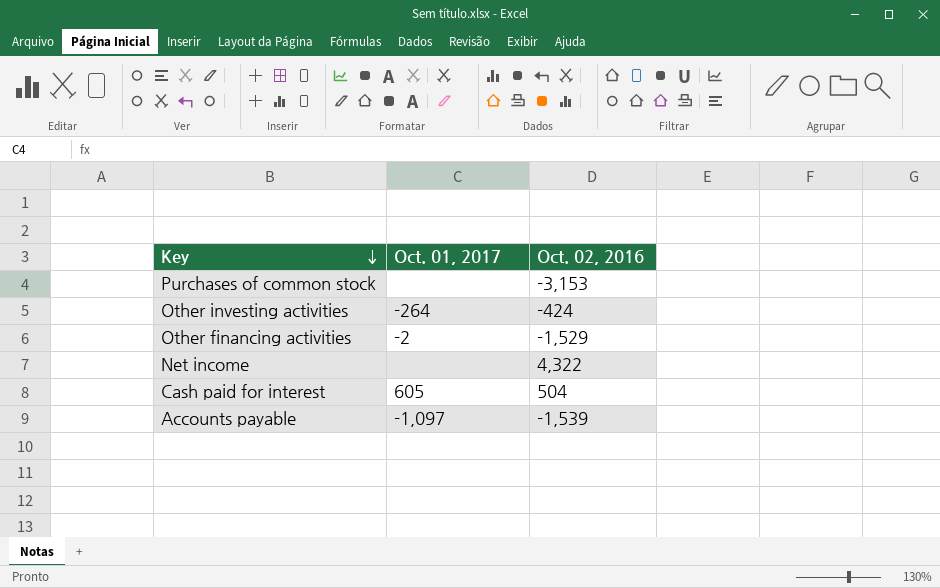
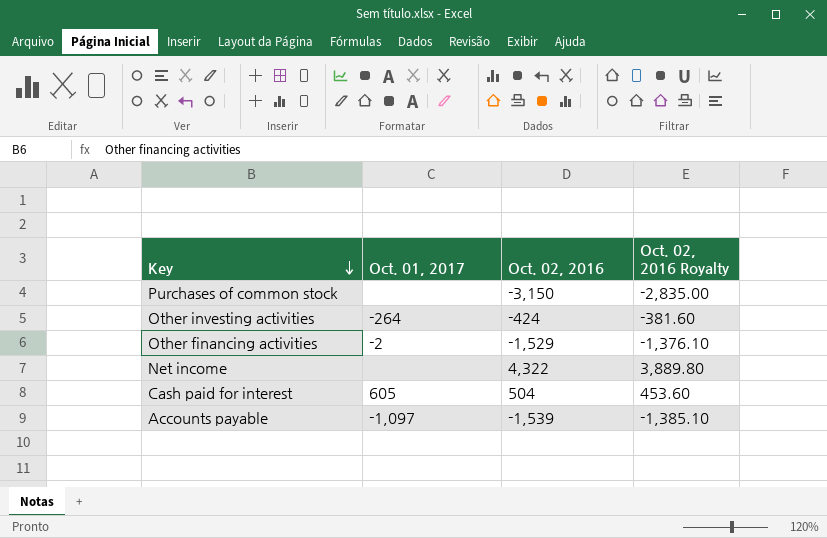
column Oct. 02, 2016 Royalty | formula: none -> [Oct. 02, 2016] * 0.9
Purchases of common stock | Oct. 02, 2016: -3,153 -> -3,150

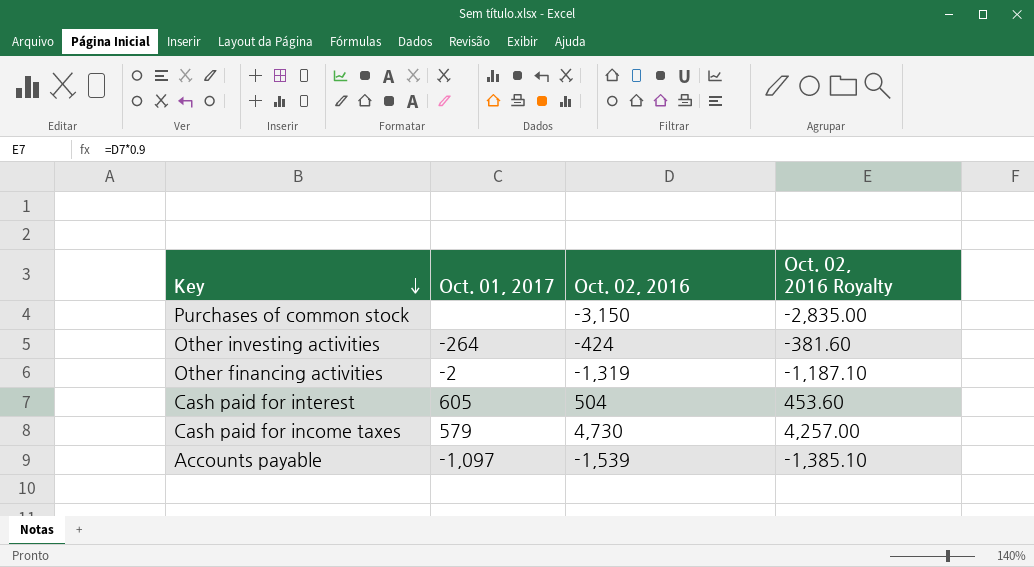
row Net income: none | 4,322 | 3,889.80 -> none
Other financing activities | Oct. 02, 2016: -1,529 -> -1,319
Other financing activities | Oct. 02, 2016 Royalty: -1,376.10 -> -1,187.10
row Cash paid for income taxes: none -> 579 | 4,730 | 4,257.00

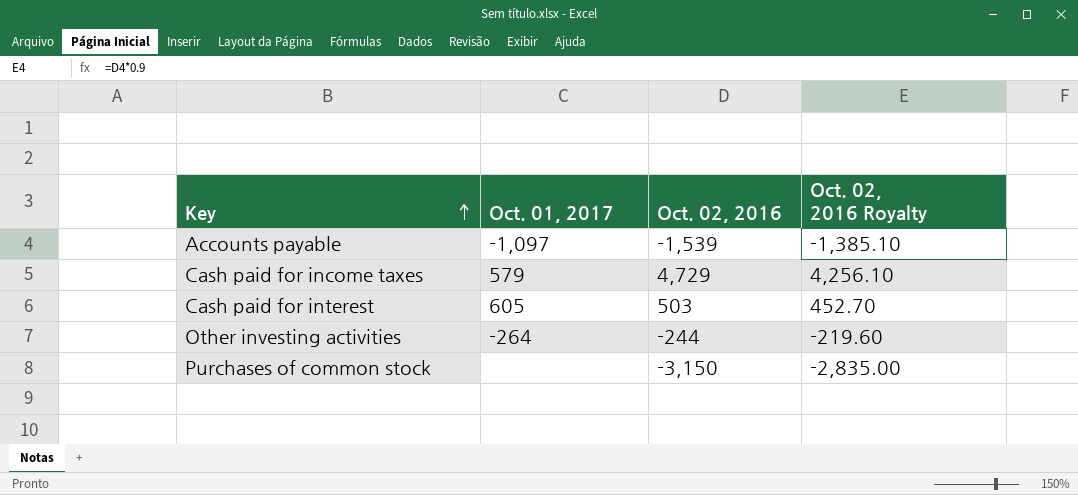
row order: Key descending -> Key ascending
row Other financing activities: -2 | -1,319 | -1,187.10 -> none
Cash paid for income taxes | Oct. 02, 2016: 4,730 -> 4,729
Cash paid for income taxes | Oct. 02, 2016 Royalty: 4,257.00 -> 4,256.10
Cash paid for interest | Oct. 02, 2016: 504 -> 503
Cash paid for interest | Oct. 02, 2016 Royalty: 453.60 -> 452.70
Other investing activities | Oct. 02, 2016: -424 -> -244
Other investing activities | Oct. 02, 2016 Royalty: -381.60 -> -219.60

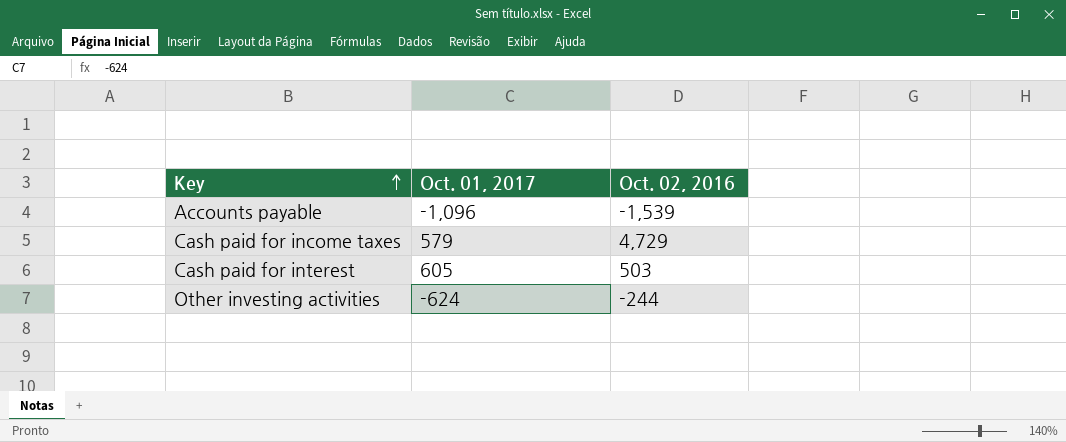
column Oct. 02, 2016 Royalty | formula: [Oct. 02, 2016] * 0.9 -> none
row Purchases of common stock: none | -3,150 | -2,835.00 -> none
Accounts payable | Oct. 01, 2017: -1,097 -> -1,096
Other investing activities | Oct. 01, 2017: -264 -> -624

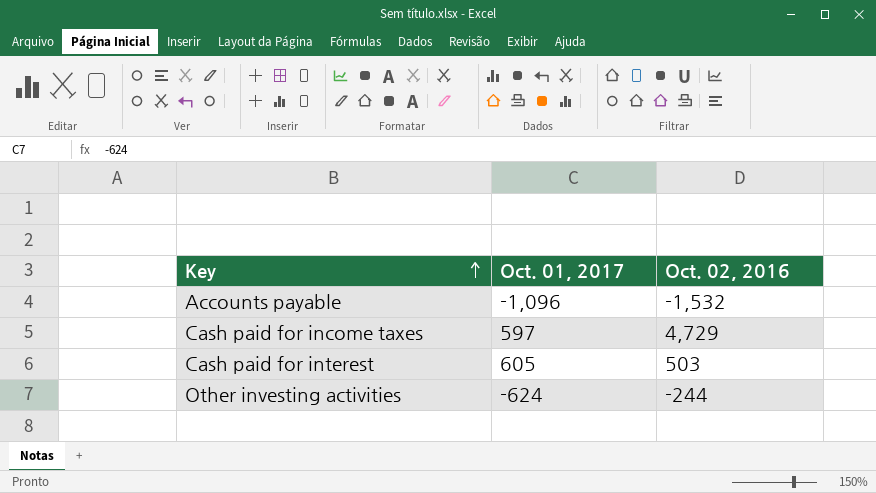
Accounts payable | Oct. 02, 2016: -1,539 -> -1,532
Cash paid for income taxes | Oct. 01, 2017: 579 -> 597

